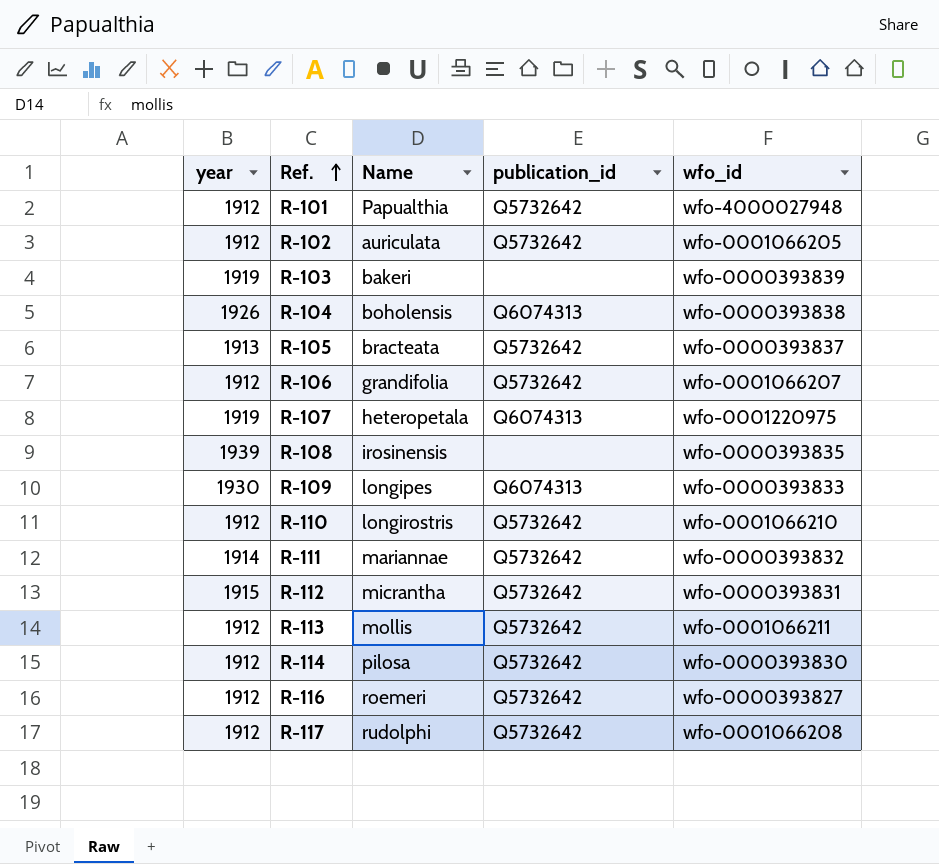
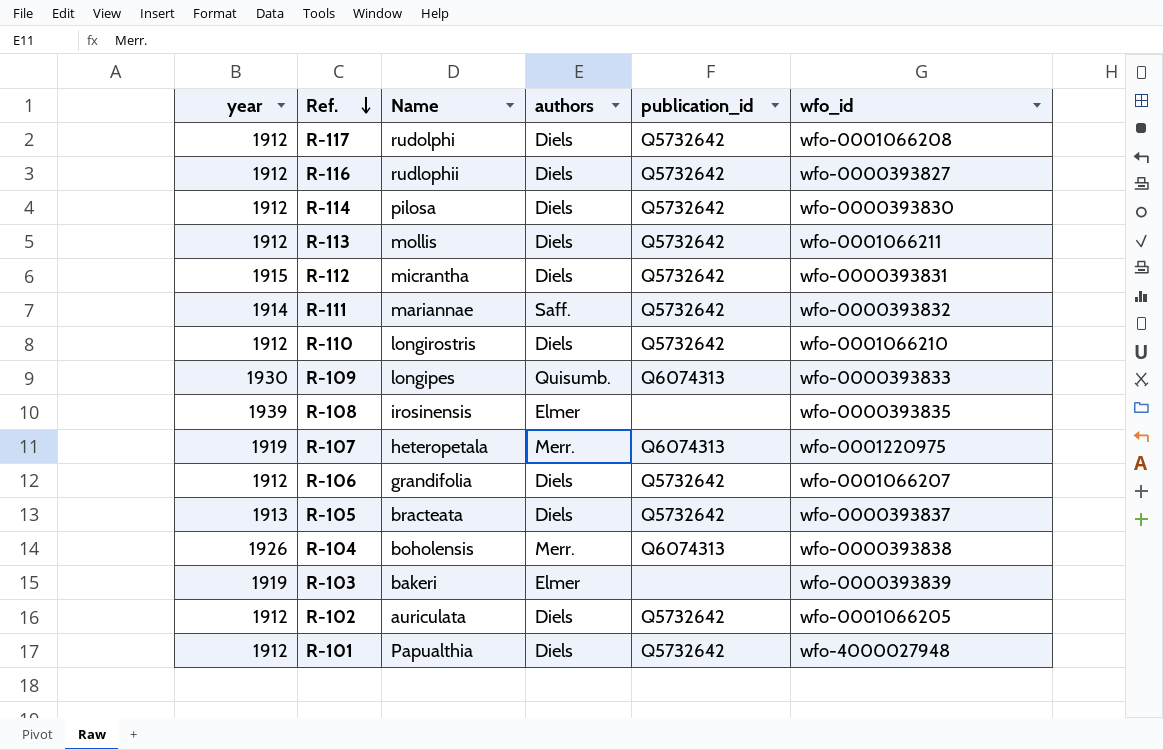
row order: Ref. ascending -> Ref. descending
column authors | position: none -> 4
R-116 | Name: roemeri -> rudlophii

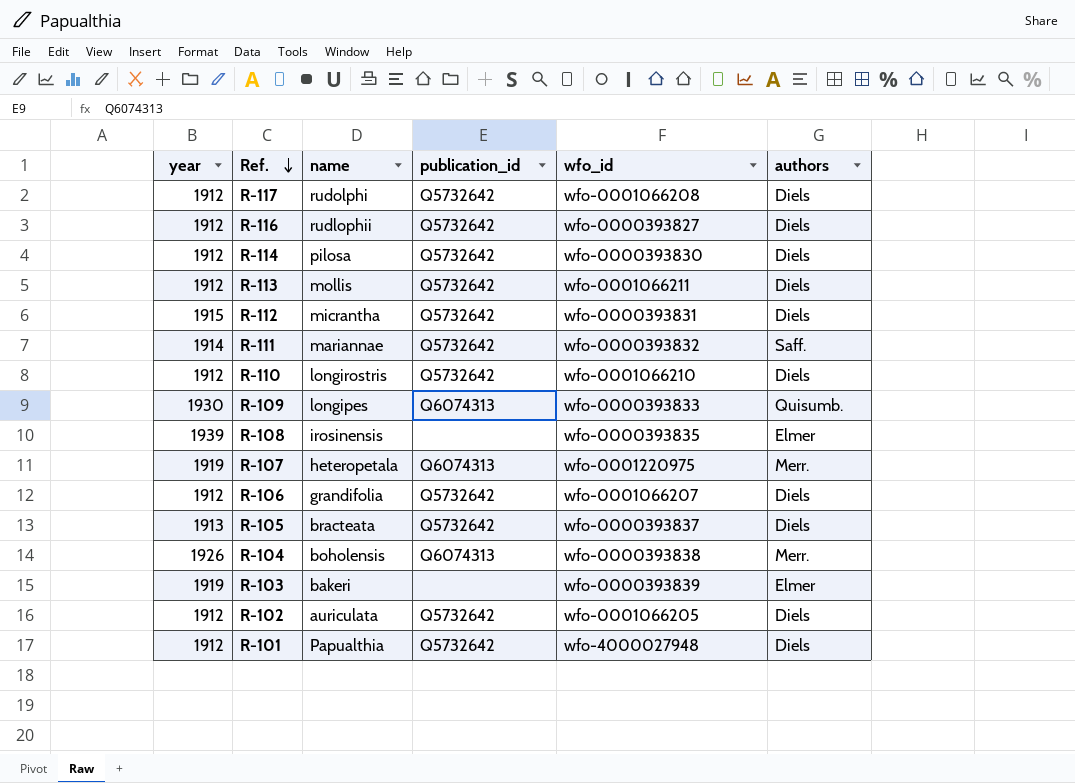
column name: Name -> name
column authors | position: 4 -> 6

